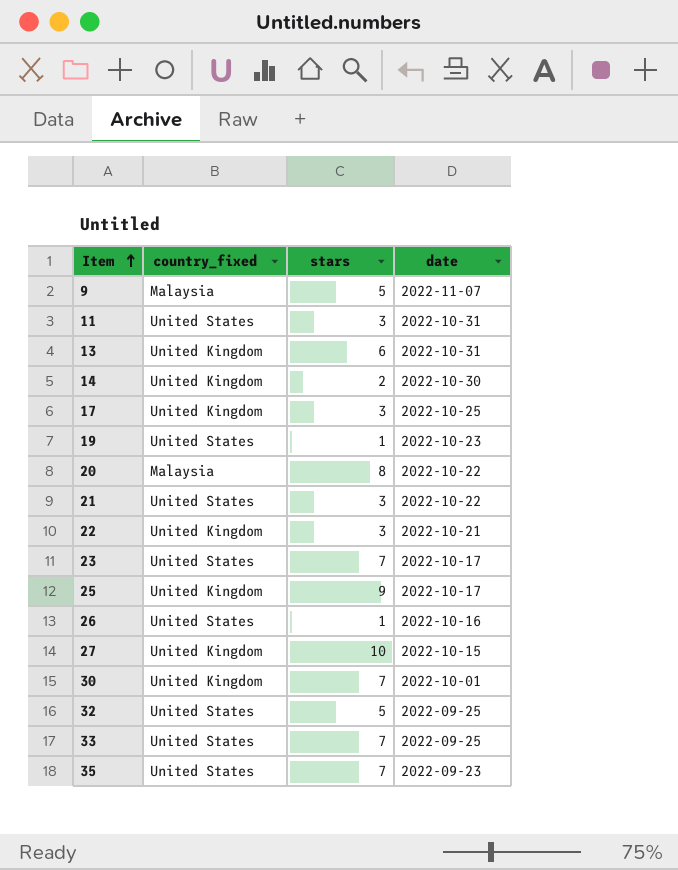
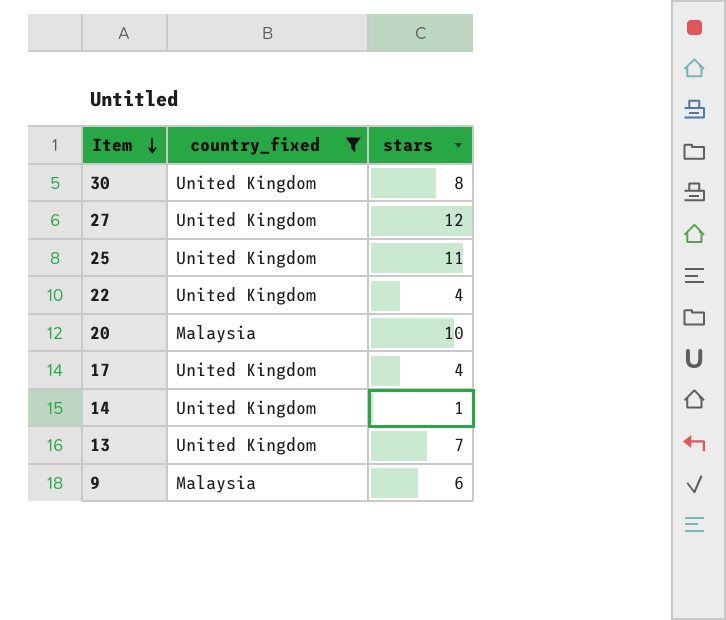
filter: none -> country_fixed != United States
row order: Item ascending -> Item descending
column date | position: 4 -> none
30 | stars: 7 -> 8
27 | stars: 10 -> 12
25 | stars: 9 -> 11
22 | stars: 3 -> 4
20 | stars: 8 -> 10
17 | stars: 3 -> 4
14 | stars: 2 -> 1
13 | stars: 6 -> 7
9 | stars: 5 -> 6

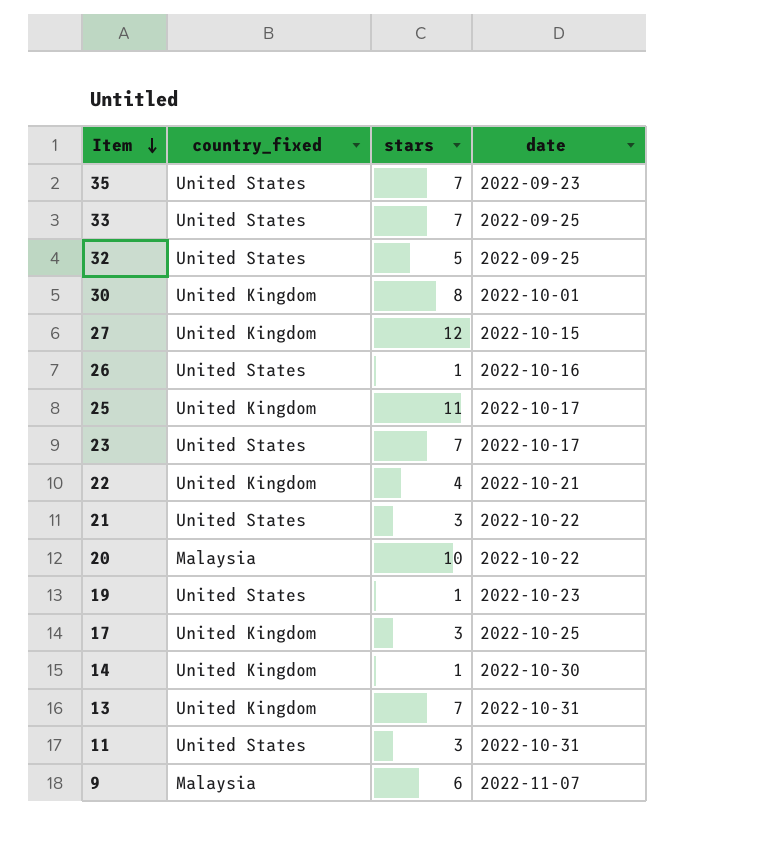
filter: country_fixed != United States -> none
column date | position: none -> 4
17 | stars: 4 -> 3

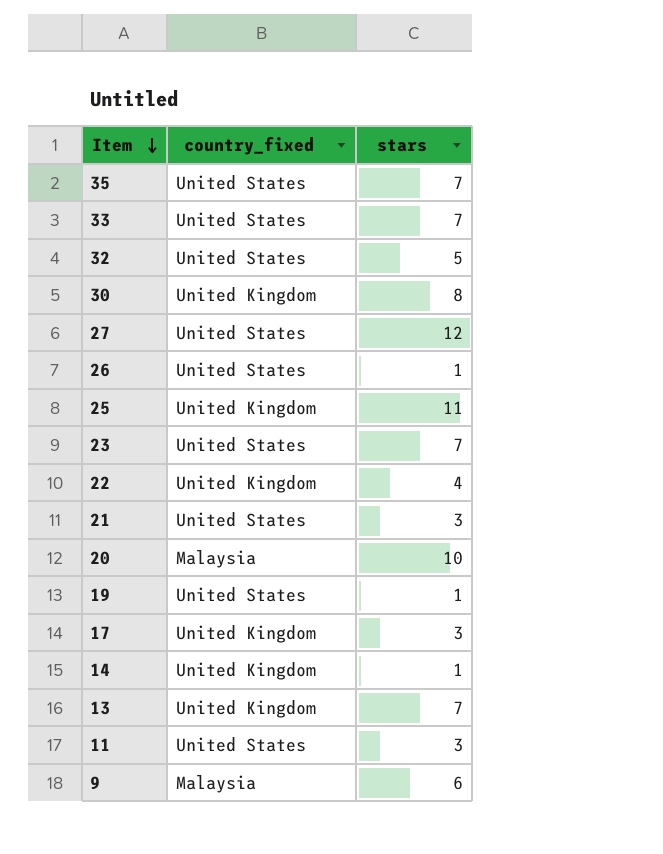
column date | position: 4 -> none
27 | country_fixed: United Kingdom -> United States

